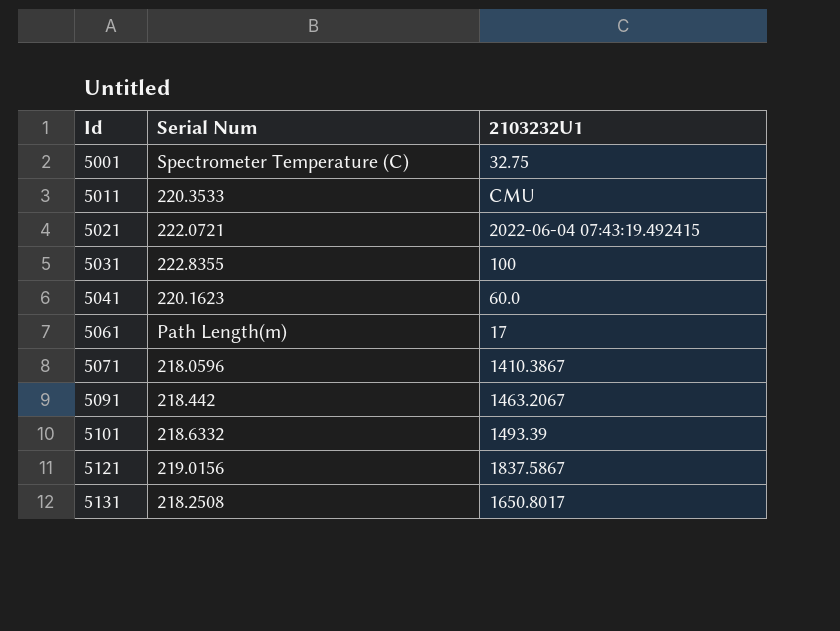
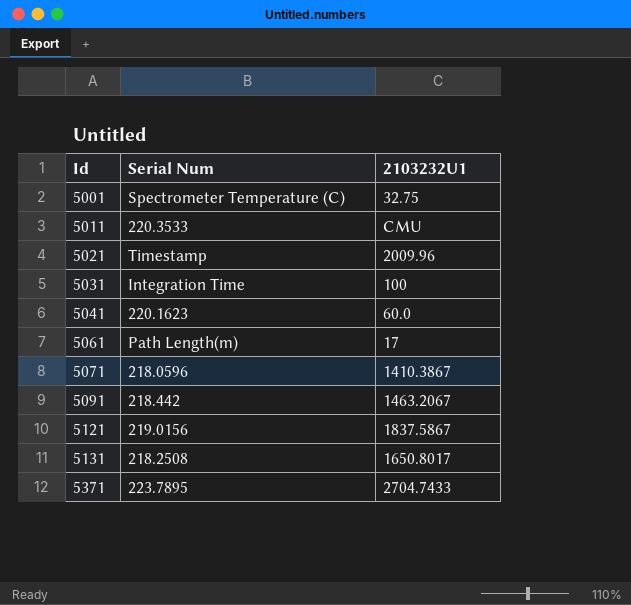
row 5101: 218.6332 | 1493.39 -> none
5021 | Serial Num: 222.0721 -> Timestamp
5021 | 2103232U1: 2022-06-04 07:43:19.492415 -> 2009.96
5031 | Serial Num: 222.8355 -> Integration Time
row 5371: none -> 223.7895 | 2704.7433

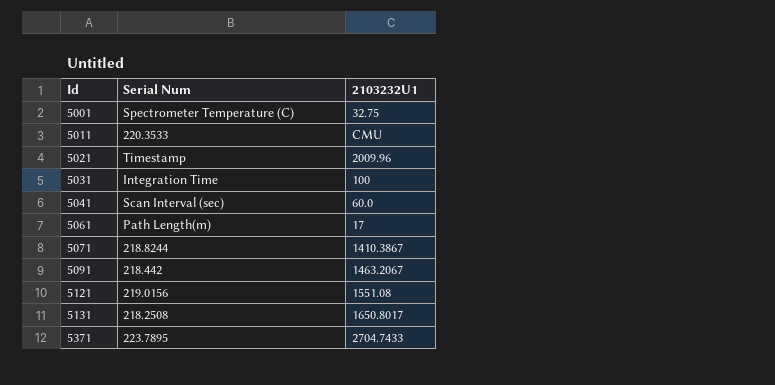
5041 | Serial Num: 220.1623 -> Scan Interval (sec)
5071 | Serial Num: 218.0596 -> 218.8244
5121 | 2103232U1: 1837.5867 -> 1551.08

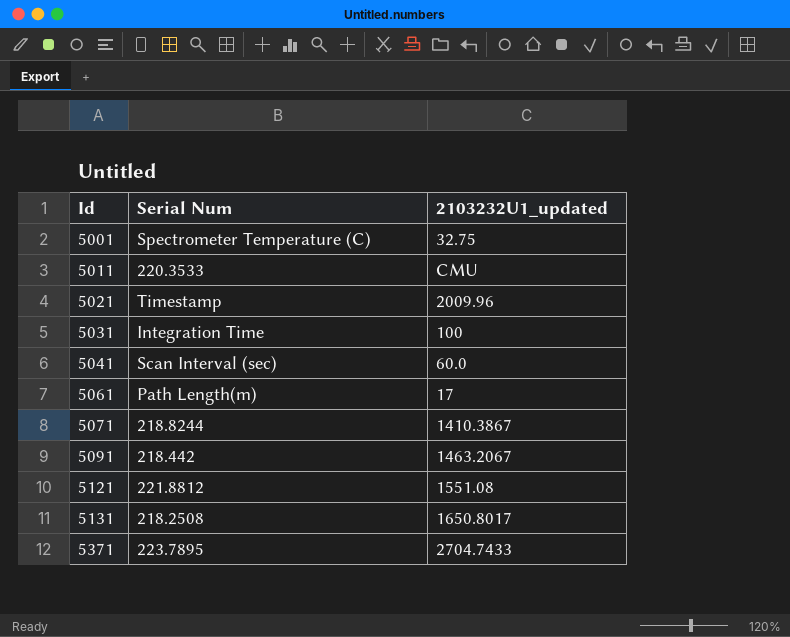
column name: 2103232U1 -> 2103232U1_updated
5121 | Serial Num: 219.0156 -> 221.8812

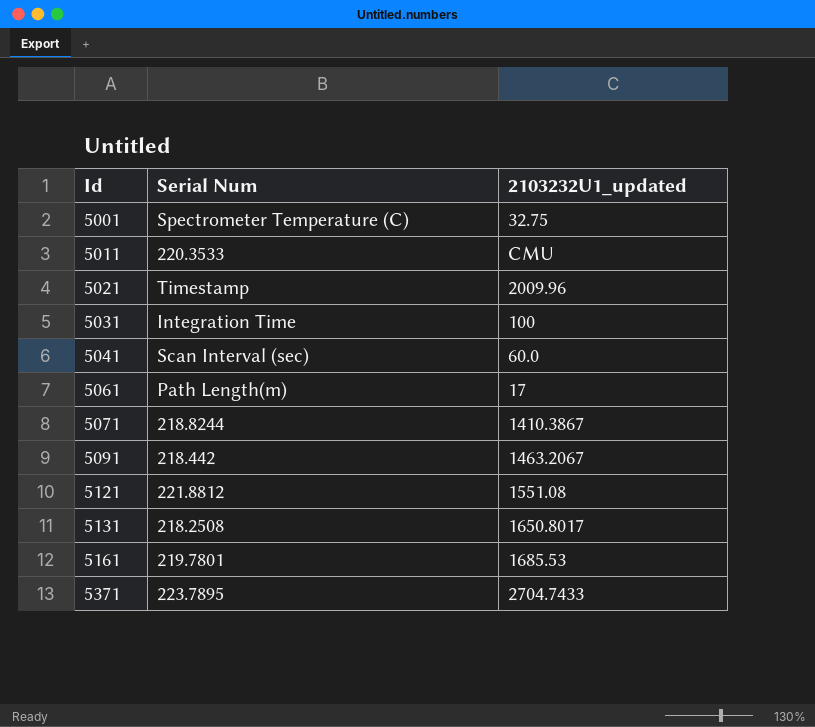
row 5161: none -> 219.7801 | 1685.53

